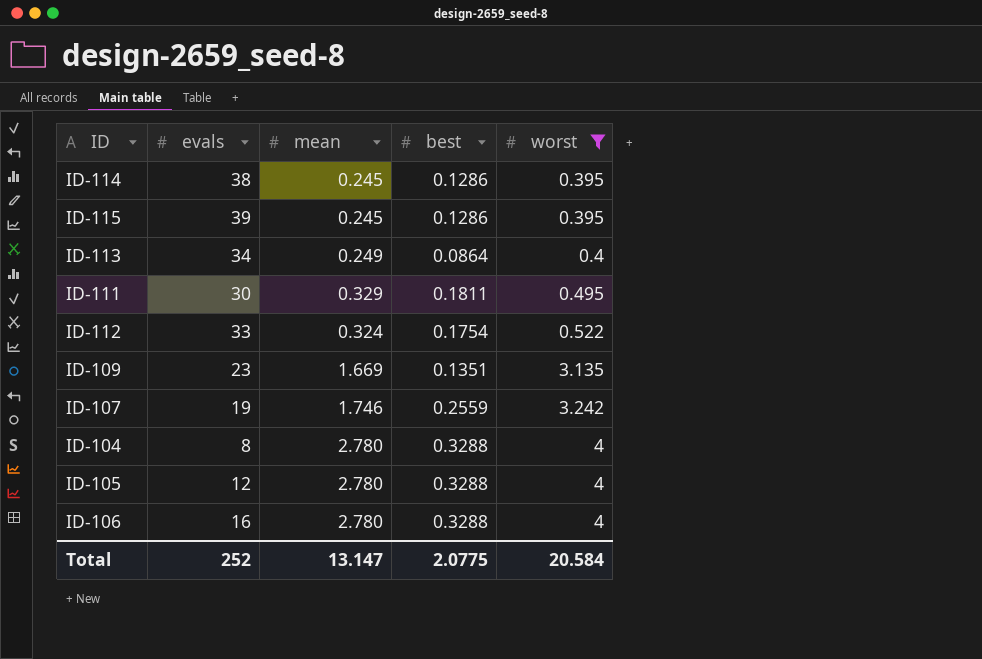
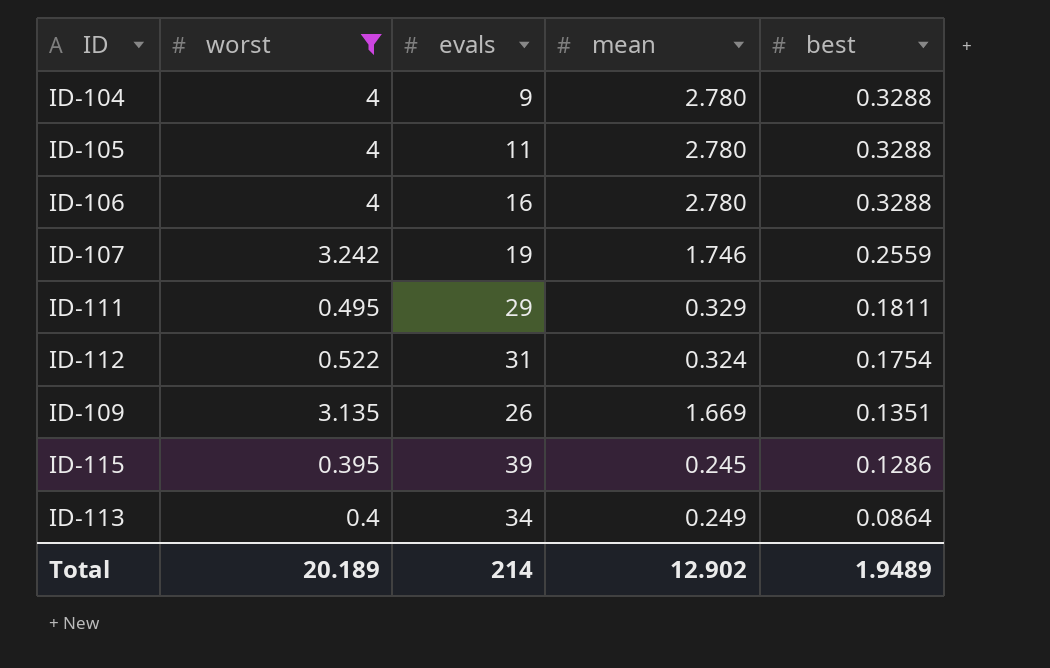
row order: worst ascending -> best descending
column worst | position: 5 -> 2
row ID-114: 38 | 0.245 | 0.1286 | 0.395 -> none
ID-104 | evals: 8 -> 9
ID-105 | evals: 12 -> 11
ID-111 | evals: 30 -> 29
ID-112 | evals: 33 -> 31
ID-109 | evals: 23 -> 26
Total | worst: 20.584 -> 20.189
Total | evals: 252 -> 214
Total | mean: 13.147 -> 12.902
Total | best: 2.0775 -> 1.9489

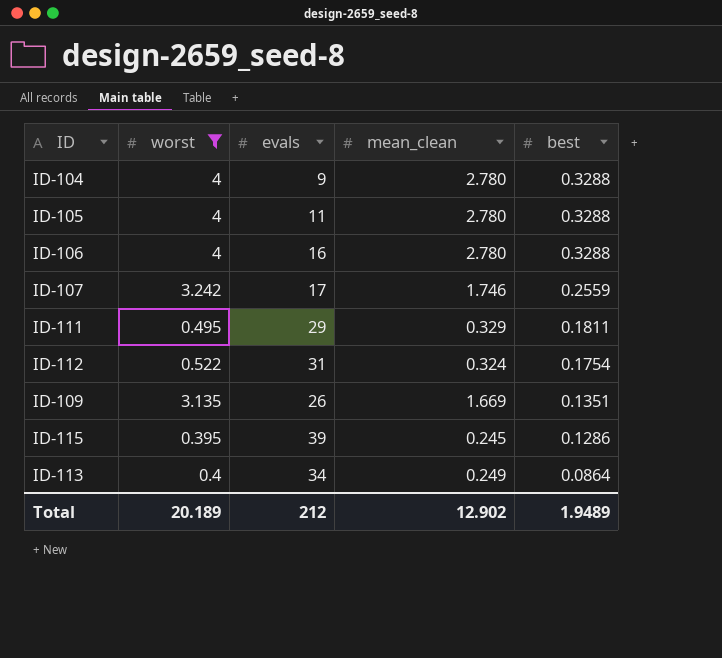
column name: mean -> mean_clean
ID-107 | evals: 19 -> 17
Total | evals: 214 -> 212

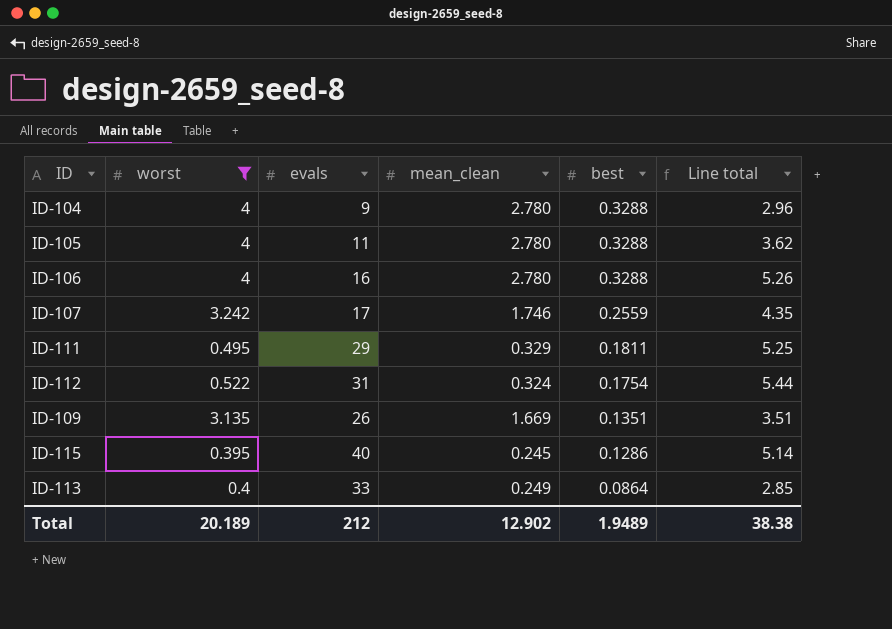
column Line total | formula: none -> [evals] * [best]
ID-115 | evals: 39 -> 40
ID-113 | evals: 34 -> 33

